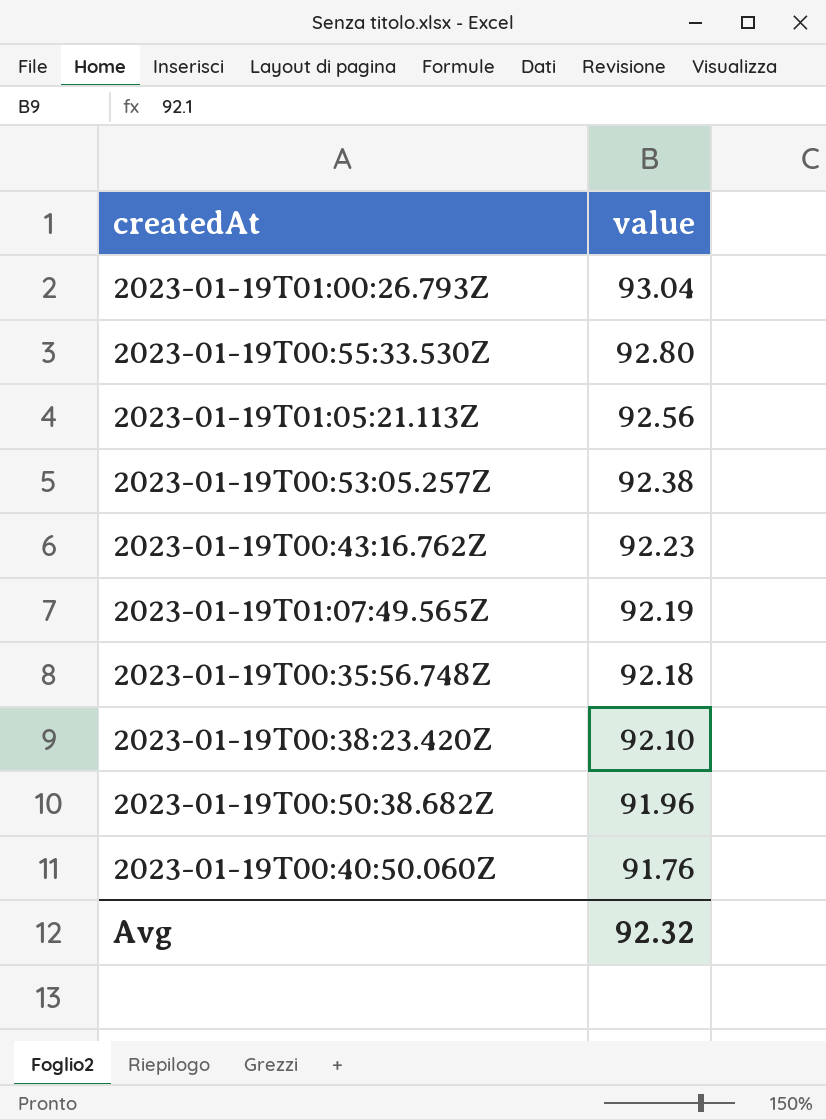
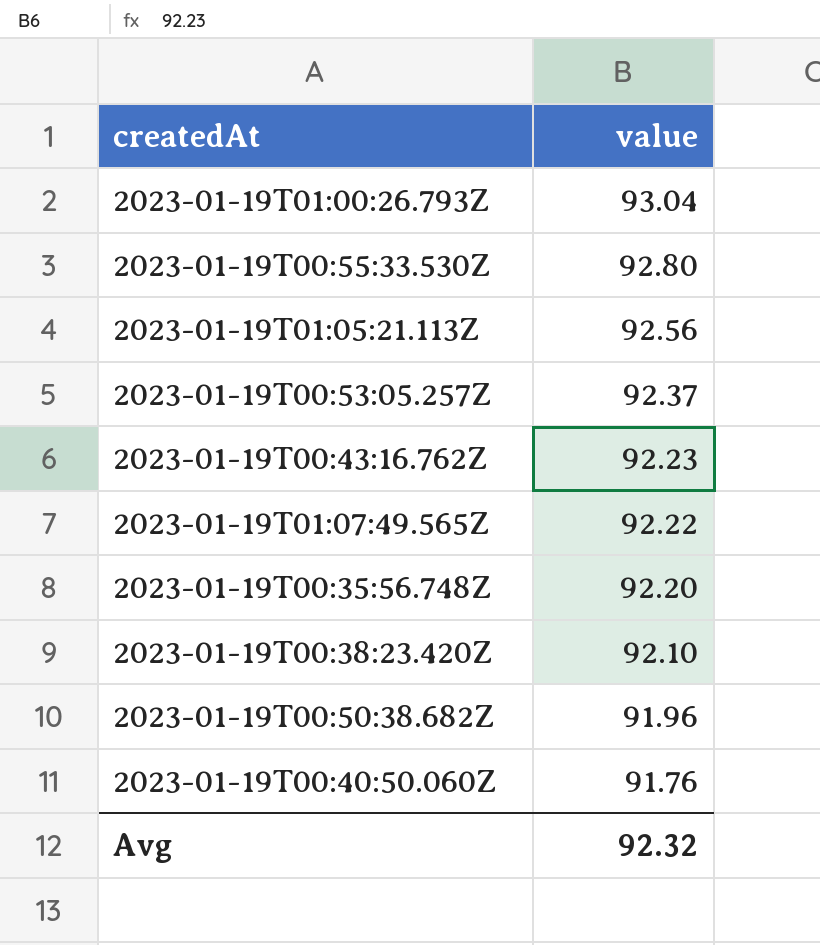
2023-01-19T00:53:05.257Z | value: 92.38 -> 92.37
2023-01-19T01:07:49.565Z | value: 92.19 -> 92.22
2023-01-19T00:35:56.748Z | value: 92.18 -> 92.20

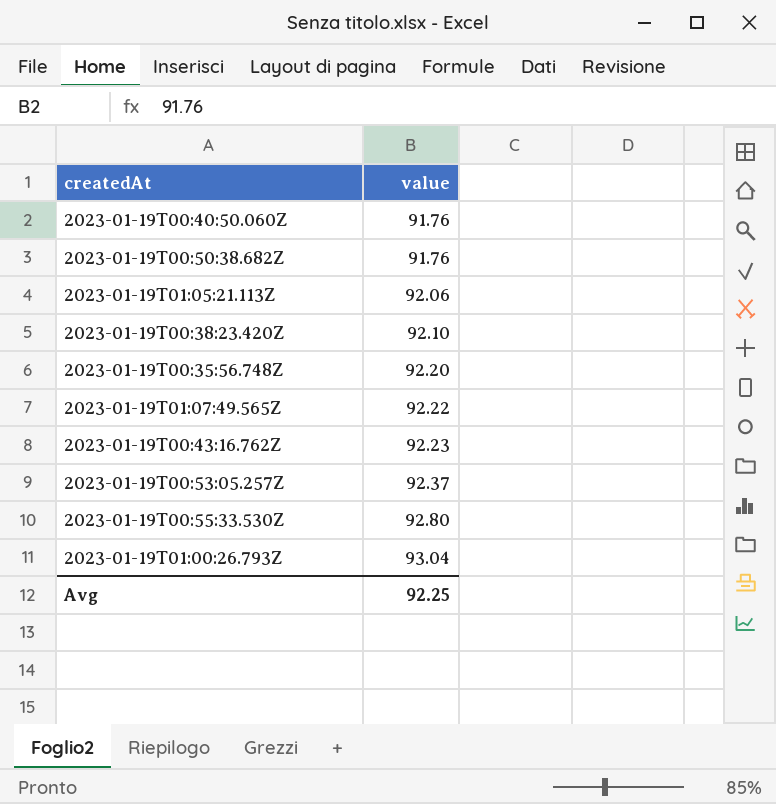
row order: value descending -> value ascending
2023-01-19T00:50:38.682Z | value: 91.96 -> 91.76
2023-01-19T01:05:21.113Z | value: 92.56 -> 92.06
Avg | value: 92.32 -> 92.25

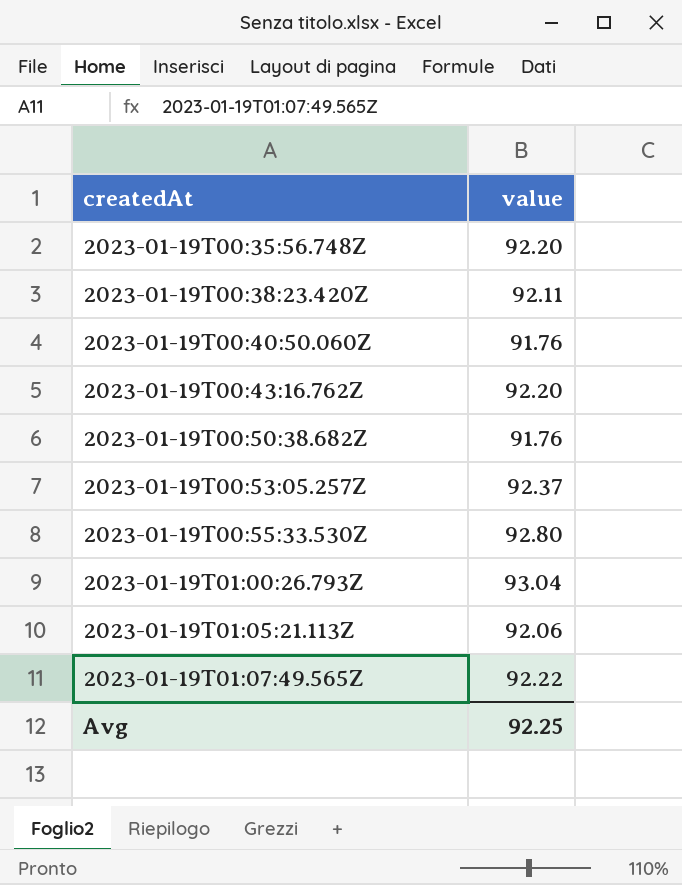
row order: value ascending -> createdAt ascending
2023-01-19T00:38:23.420Z | value: 92.10 -> 92.11
2023-01-19T00:43:16.762Z | value: 92.23 -> 92.20

